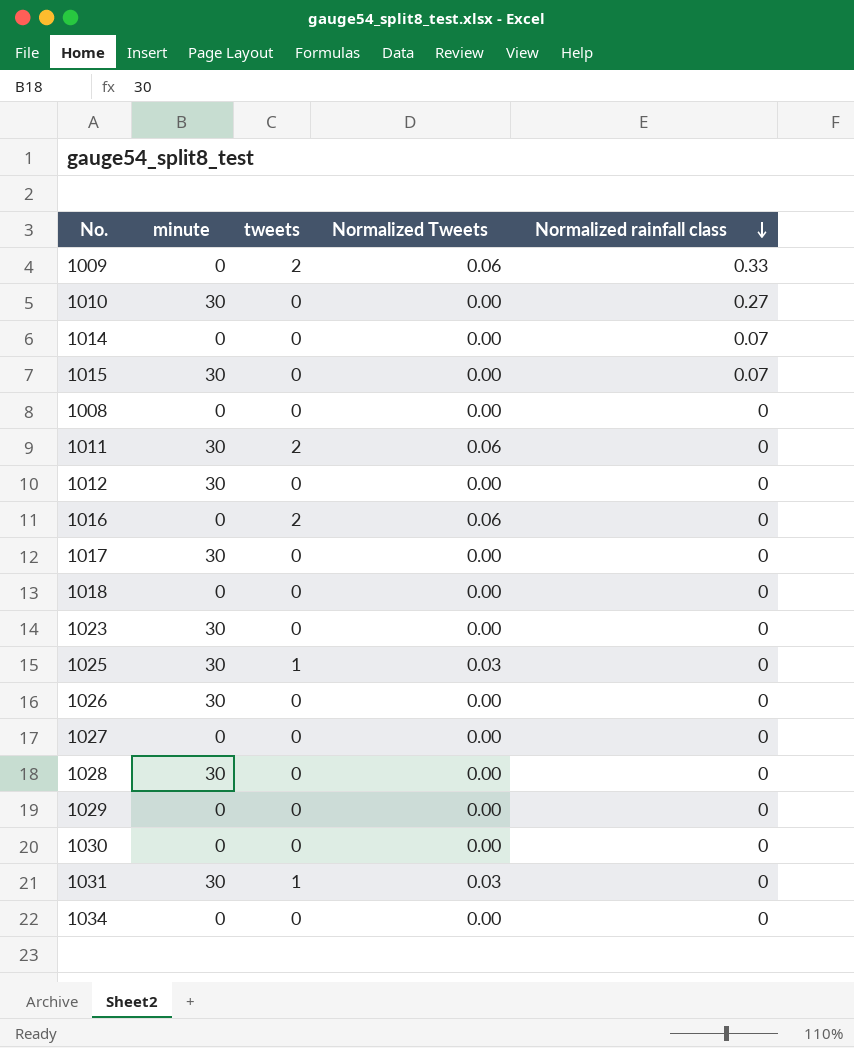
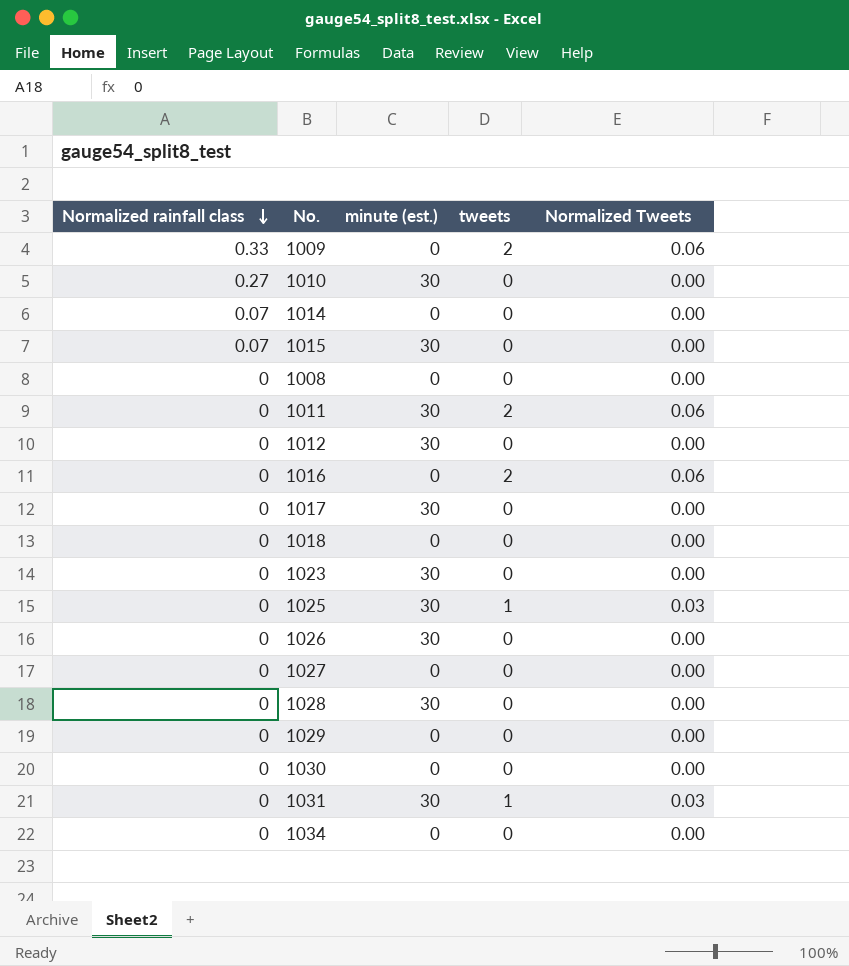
column Normalized rainfall class | position: 5 -> 1
column name: minute -> minute (est.)

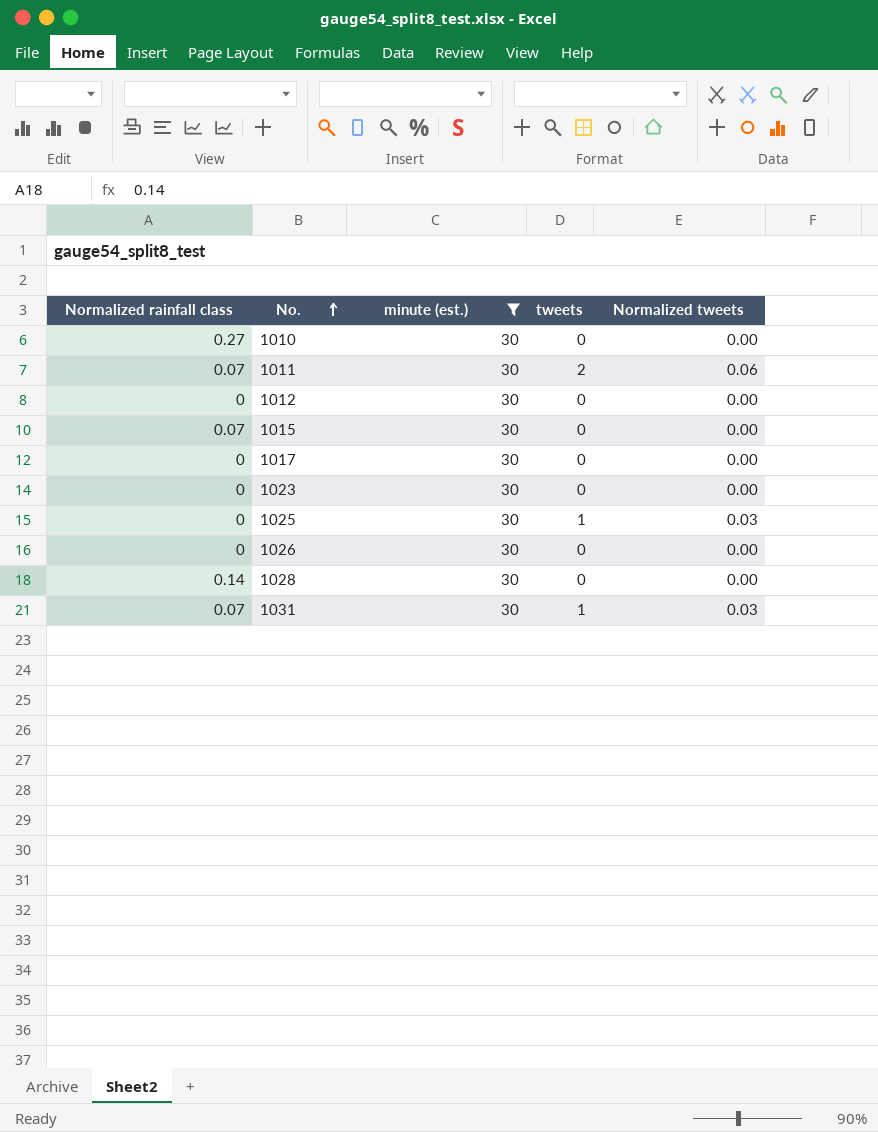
filter: none -> minute (est.) = 30
row order: Normalized rainfall class descending -> No. ascending
column name: Normalized Tweets -> Normalized tweets
1011 | Normalized rainfall class: 0 -> 0.07
1028 | Normalized rainfall class: 0 -> 0.14
1031 | Normalized rainfall class: 0 -> 0.07

